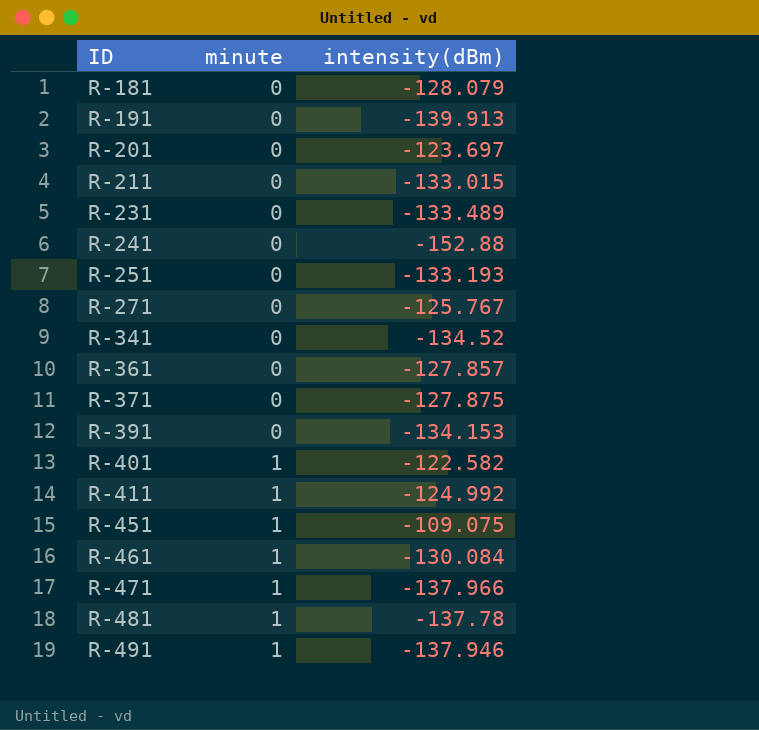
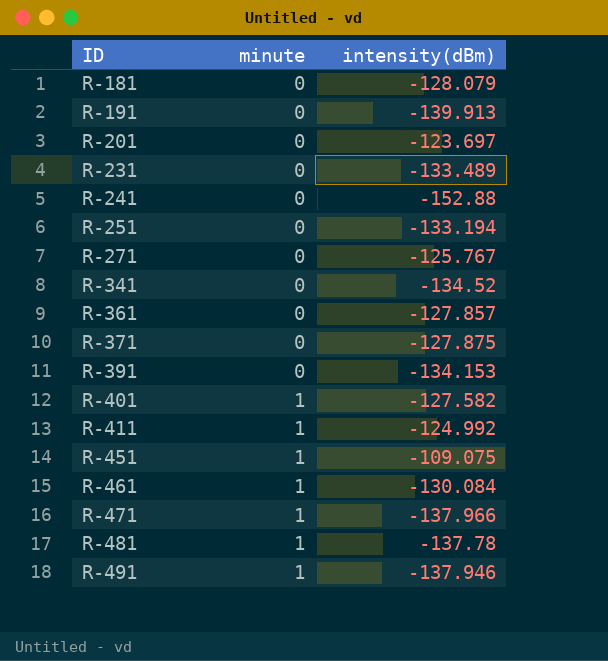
row R-211: 0 | -133.015 -> none
R-251 | intensity(dBm): -133.193 -> -133.194
R-401 | intensity(dBm): -122.582 -> -127.582

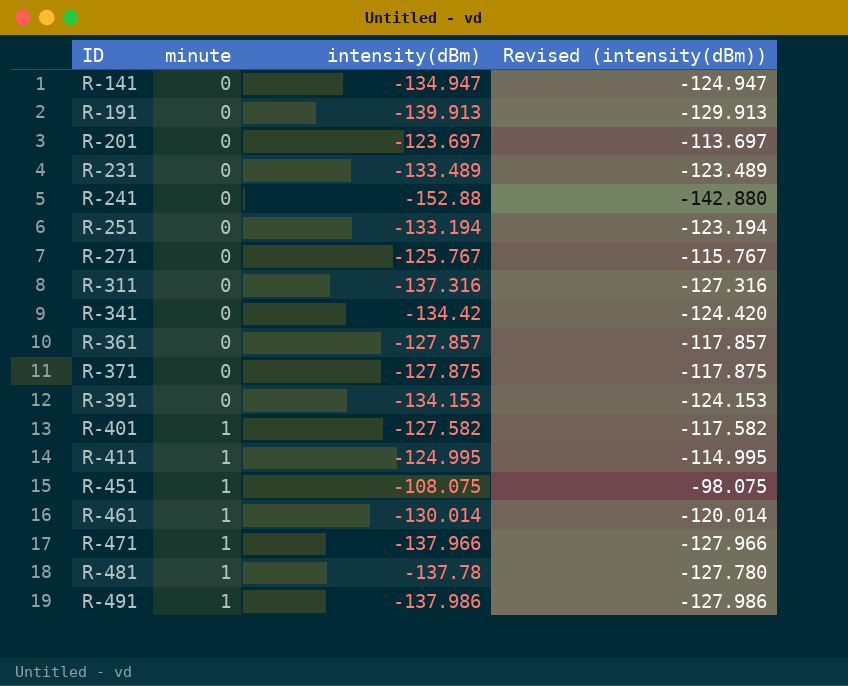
column Revised (intensity(dBm)) | formula: none -> [intensity(dBm)] + 10
row R-181: 0 | -128.079 -> none
row R-141: none -> 0 | -134.947 | -124.947
row R-311: none -> 0 | -137.316 | -127.316
R-341 | intensity(dBm): -134.52 -> -134.42
R-411 | intensity(dBm): -124.992 -> -124.995
R-451 | intensity(dBm): -109.075 -> -108.075
R-461 | intensity(dBm): -130.084 -> -130.014
R-491 | intensity(dBm): -137.946 -> -137.986

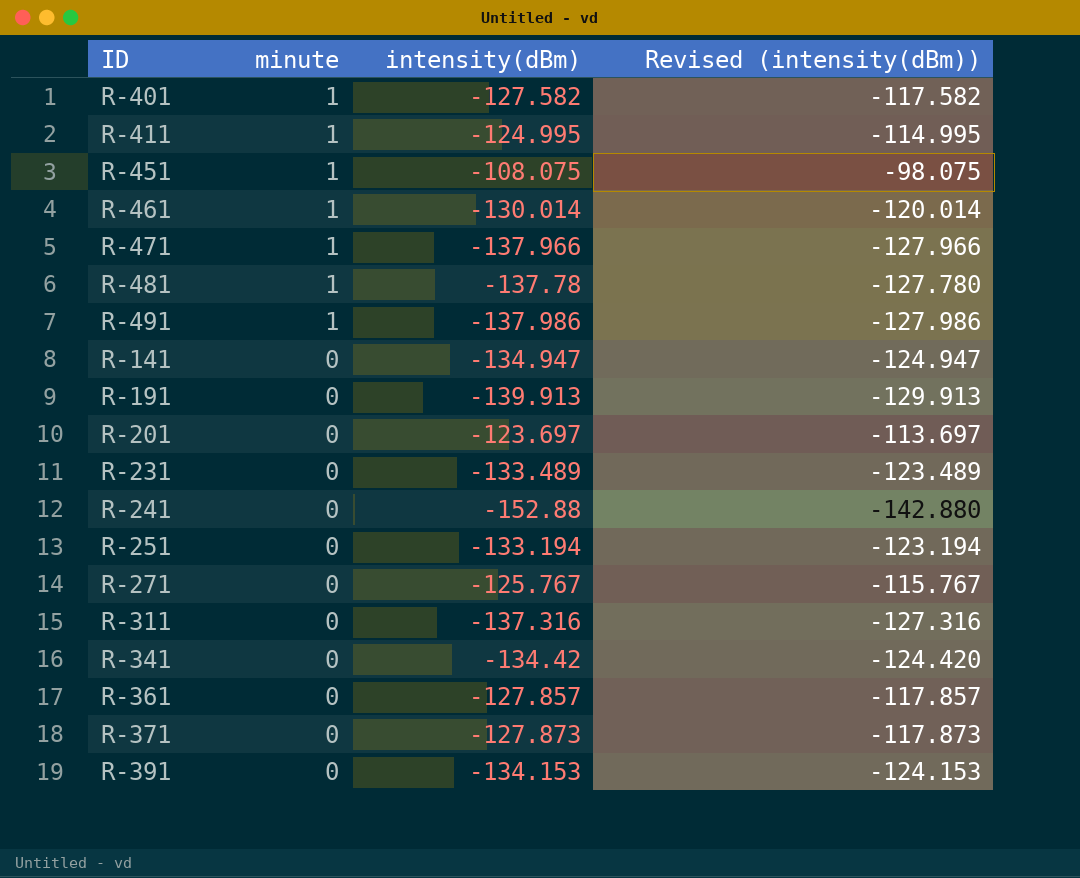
row order: ID ascending -> minute descending
R-371 | intensity(dBm): -127.875 -> -127.873
R-371 | Revised (intensity(dBm)): -117.875 -> -117.873

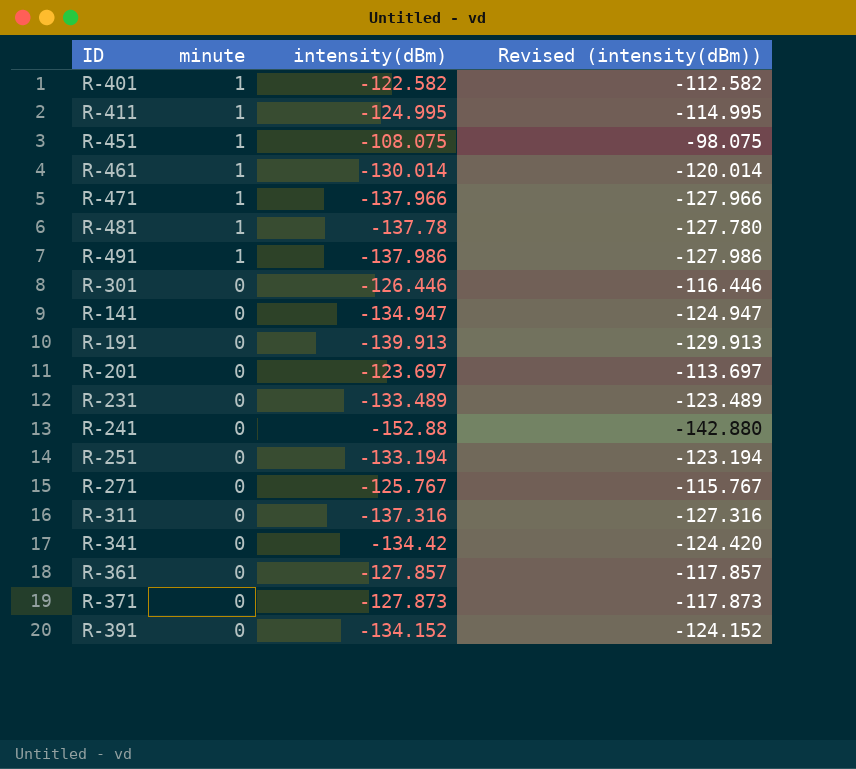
R-401 | intensity(dBm): -127.582 -> -122.582
R-401 | Revised (intensity(dBm)): -117.582 -> -112.582
row R-301: none -> 0 | -126.446 | -116.446
R-391 | intensity(dBm): -134.153 -> -134.152
R-391 | Revised (intensity(dBm)): -124.153 -> -124.152

